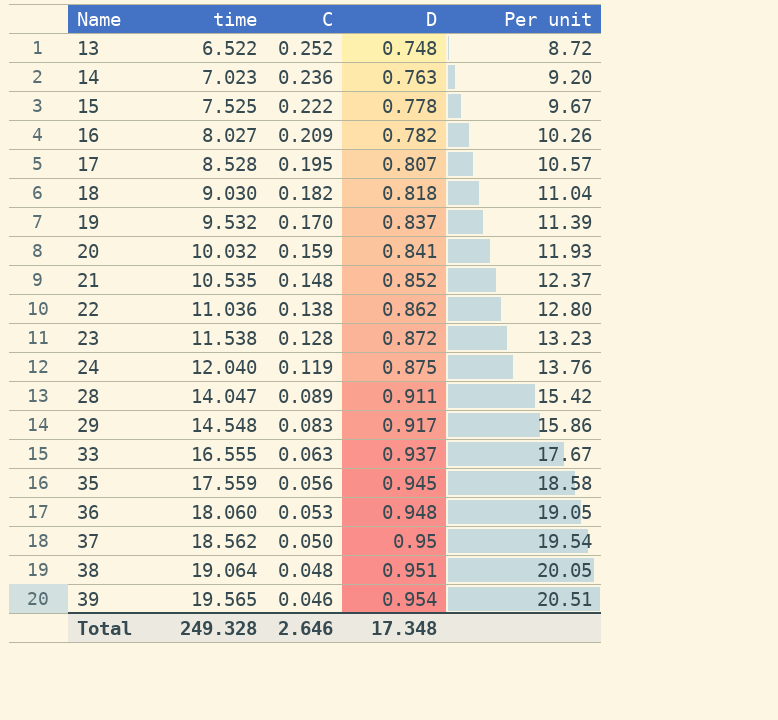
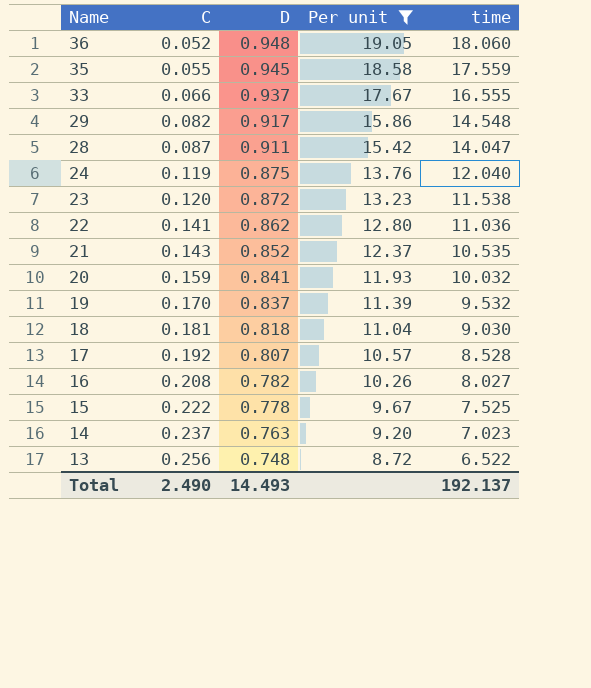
filter: none -> Per unit <= 19.05
row order: Name ascending -> Name descending
column time | position: 2 -> 5
36 | C: 0.053 -> 0.052
35 | C: 0.056 -> 0.055
33 | C: 0.063 -> 0.066
29 | C: 0.083 -> 0.082
28 | C: 0.089 -> 0.087
23 | C: 0.128 -> 0.120
22 | C: 0.138 -> 0.141
21 | C: 0.148 -> 0.143
18 | C: 0.182 -> 0.181
17 | C: 0.195 -> 0.192
16 | C: 0.209 -> 0.208
14 | C: 0.236 -> 0.237
13 | C: 0.252 -> 0.256
Total | C: 2.646 -> 2.490
Total | D: 17.348 -> 14.493
Total | time: 249.328 -> 192.137

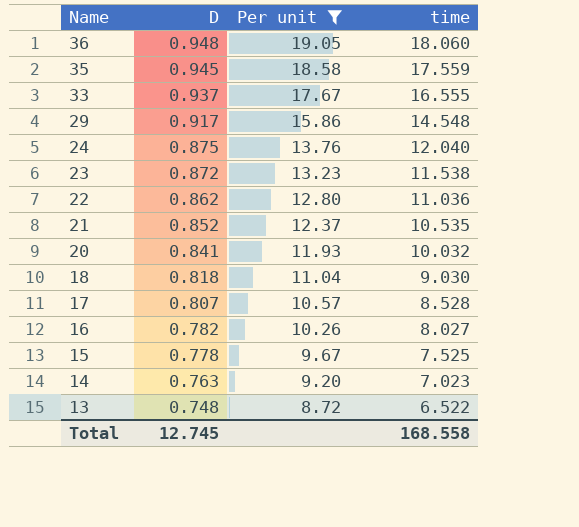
column C | position: 2 -> none
row 28: 0.087 | 0.911 | 15.42 | 14.047 -> none
row 19: 0.170 | 0.837 | 11.39 | 9.532 -> none
Total | D: 14.493 -> 12.745
Total | time: 192.137 -> 168.558

